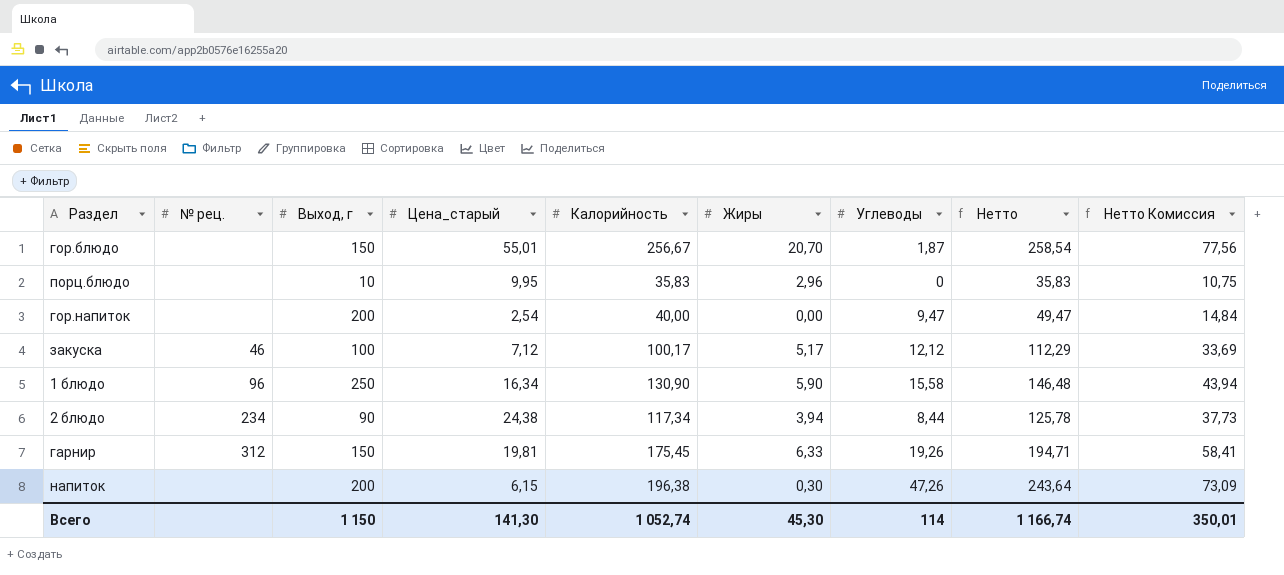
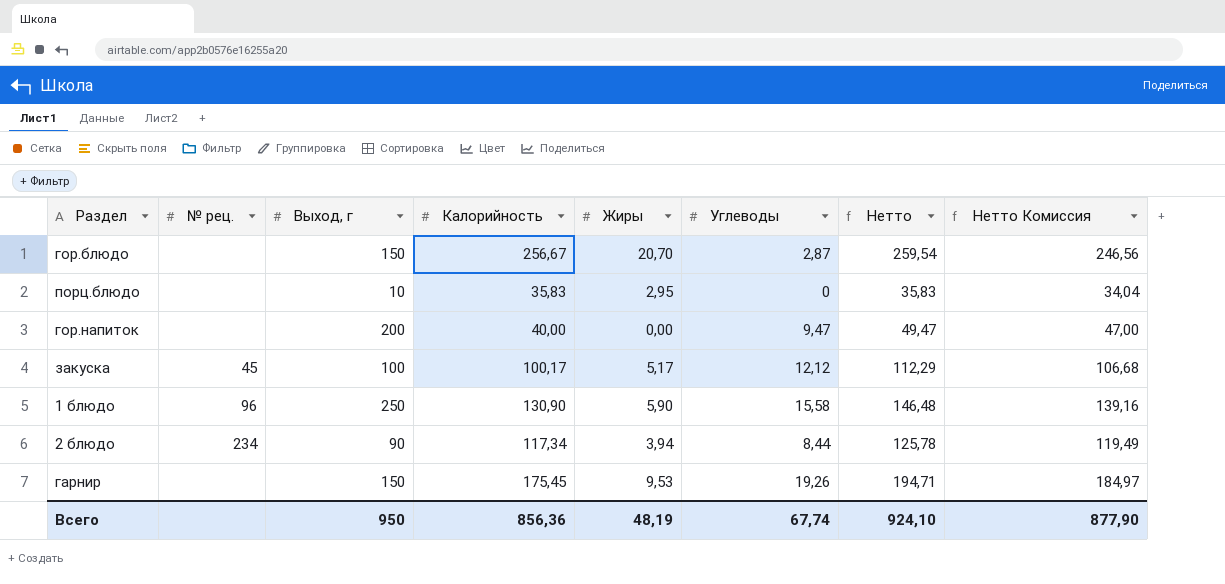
column Цена_старый | position: 4 -> none
column Нетто Комиссия | formula: [Нетто] * 0,3 -> [Нетто] * 0,95
row напиток: none | 200 | 6,15 | 196,38 | 0,30 | 47,26 | 243,64 | 73,09 -> none
гор.блюдо | Углеводы: 1,87 -> 2,87
гор.блюдо | Нетто: 258,54 -> 259,54
порц.блюдо | Жиры: 2,96 -> 2,95
закуска | № рец.: 46 -> 45
гарнир | № рец.: 312 -> none
гарнир | Жиры: 6,33 -> 9,53
Всего | Выход, г: 1 150 -> 950
Всего | Калорийность: 1 052,74 -> 856,36
Всего | Жиры: 45,30 -> 48,19
Всего | Углеводы: 114 -> 67,74
Всего | Нетто: 1 166,74 -> 924,10
Всего | Нетто Комиссия: 350,01 -> 877,90

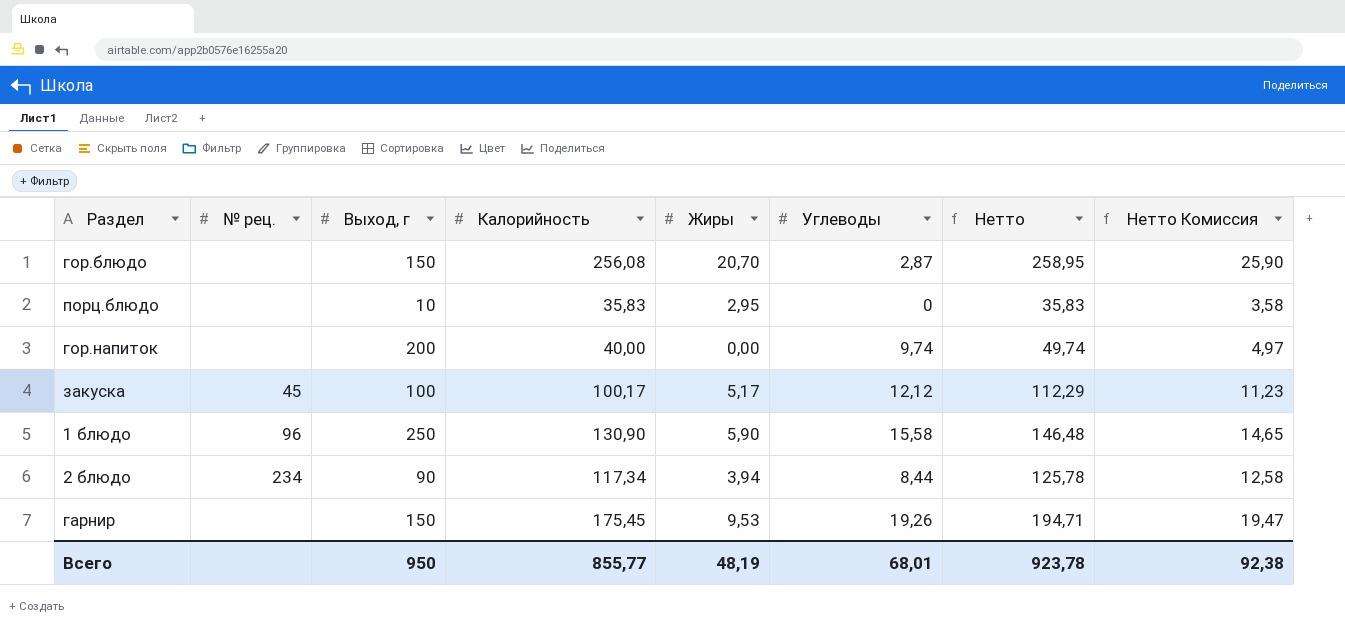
column Нетто Комиссия | formula: [Нетто] * 0,95 -> [Нетто] * 0,1
гор.блюдо | Калорийность: 256,67 -> 256,08
гор.блюдо | Нетто: 259,54 -> 258,95
гор.напиток | Углеводы: 9,47 -> 9,74
гор.напиток | Нетто: 49,47 -> 49,74
Всего | Калорийность: 856,36 -> 855,77
Всего | Углеводы: 67,74 -> 68,01
Всего | Нетто: 924,10 -> 923,78
Всего | Нетто Комиссия: 877,90 -> 92,38

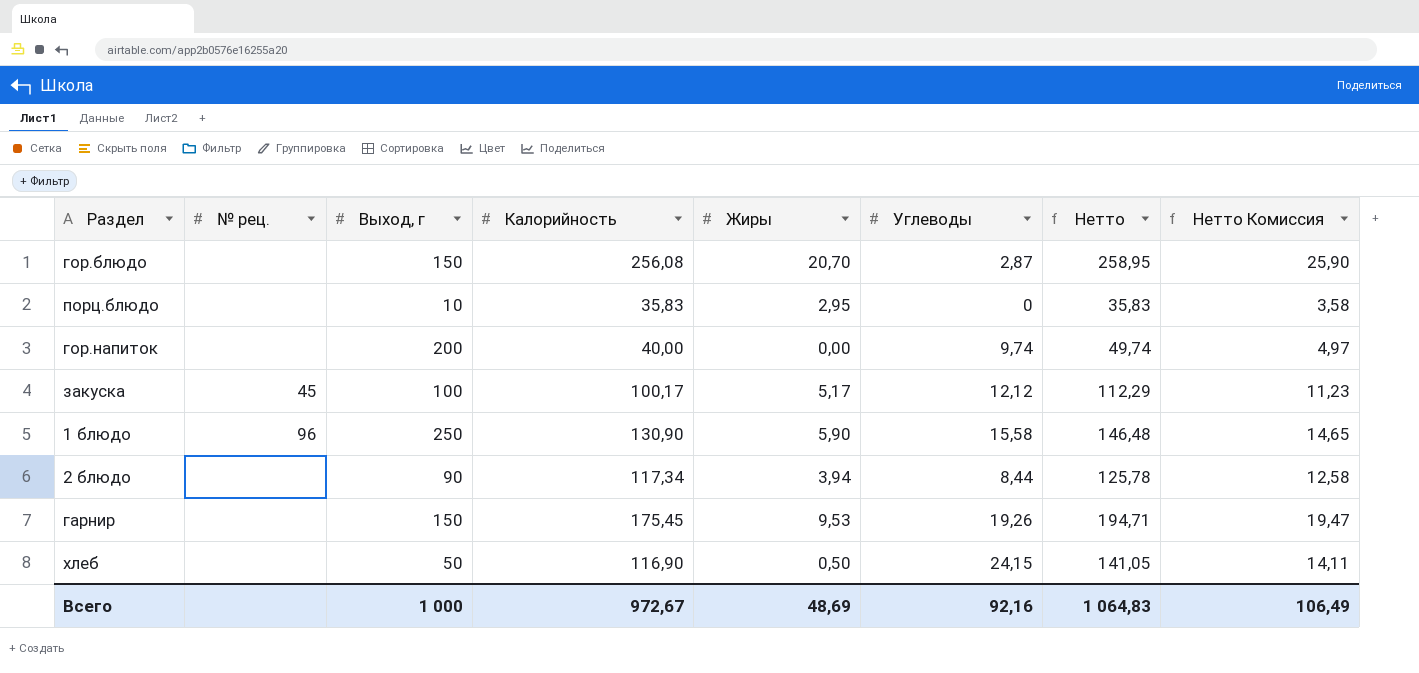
2 блюдо | № рец.: 234 -> none
row хлеб: none -> none | 50 | 116,90 | 0,50 | 24,15 | 141,05 | 14,11
Всего | Выход, г: 950 -> 1 000
Всего | Калорийность: 855,77 -> 972,67
Всего | Жиры: 48,19 -> 48,69
Всего | Углеводы: 68,01 -> 92,16
Всего | Нетто: 923,78 -> 1 064,83
Всего | Нетто Комиссия: 92,38 -> 106,49

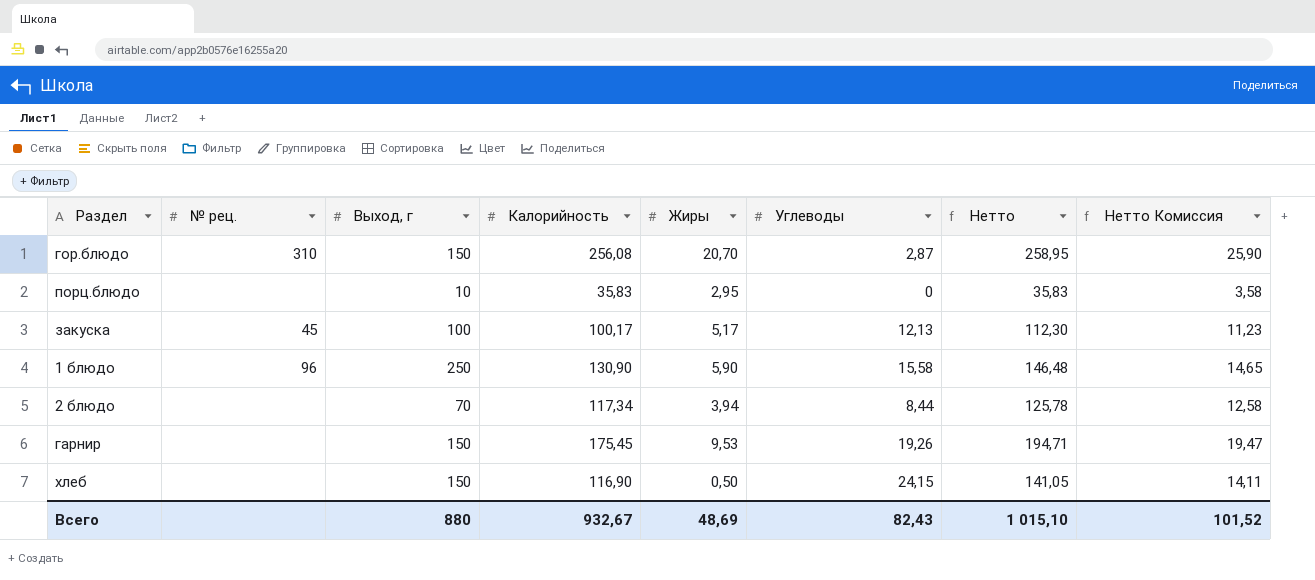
row гор.напиток: none | 200 | 40,00 | 0,00 | 9,74 | 49,74 | 4,97 -> none
гор.блюдо | № рец.: none -> 310
закуска | Углеводы: 12,12 -> 12,13
закуска | Нетто: 112,29 -> 112,30
2 блюдо | Выход, г: 90 -> 70
хлеб | Выход, г: 50 -> 150
Всего | Выход, г: 1 000 -> 880
Всего | Калорийность: 972,67 -> 932,67
Всего | Углеводы: 92,16 -> 82,43
Всего | Нетто: 1 064,83 -> 1 015,10
Всего | Нетто Комиссия: 106,49 -> 101,52

